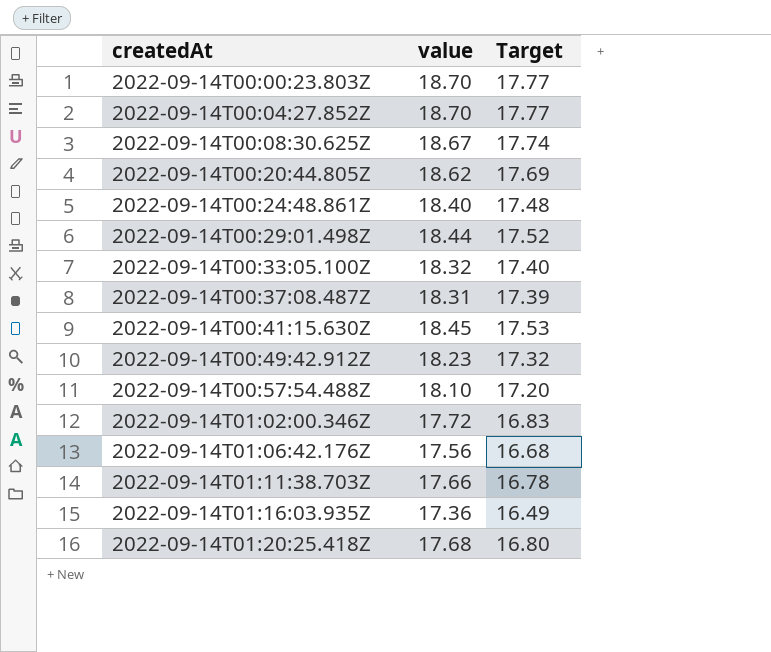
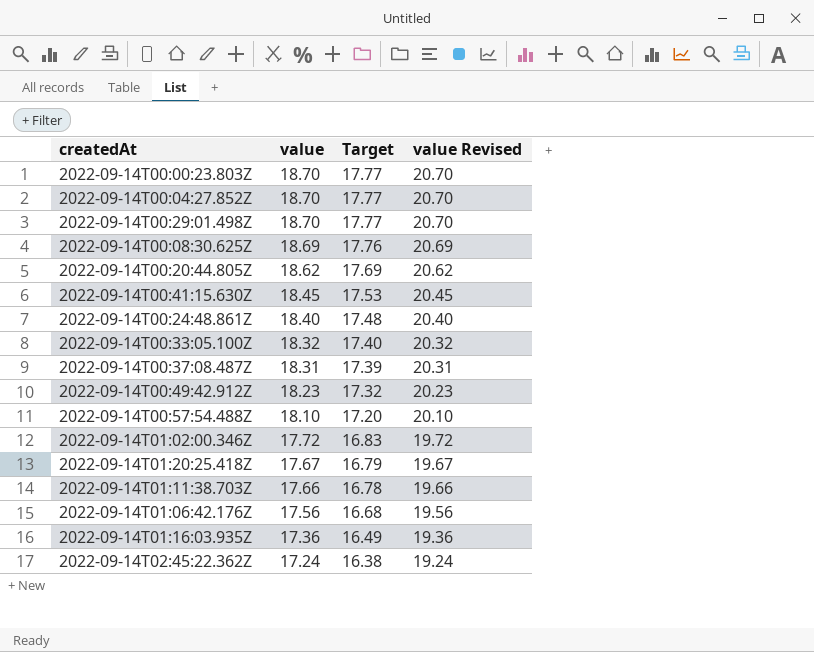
row order: createdAt ascending -> value descending
column value Revised | formula: none -> [value] + 2
2022-09-14T00:29:01.498Z | value: 18.44 -> 18.70
2022-09-14T00:29:01.498Z | Target: 17.52 -> 17.77
2022-09-14T00:08:30.625Z | value: 18.67 -> 18.69
2022-09-14T00:08:30.625Z | Target: 17.74 -> 17.76
2022-09-14T01:20:25.418Z | value: 17.68 -> 17.67
2022-09-14T01:20:25.418Z | Target: 16.80 -> 16.79
row 2022-09-14T02:45:22.362Z: none -> 17.24 | 16.38 | 19.24

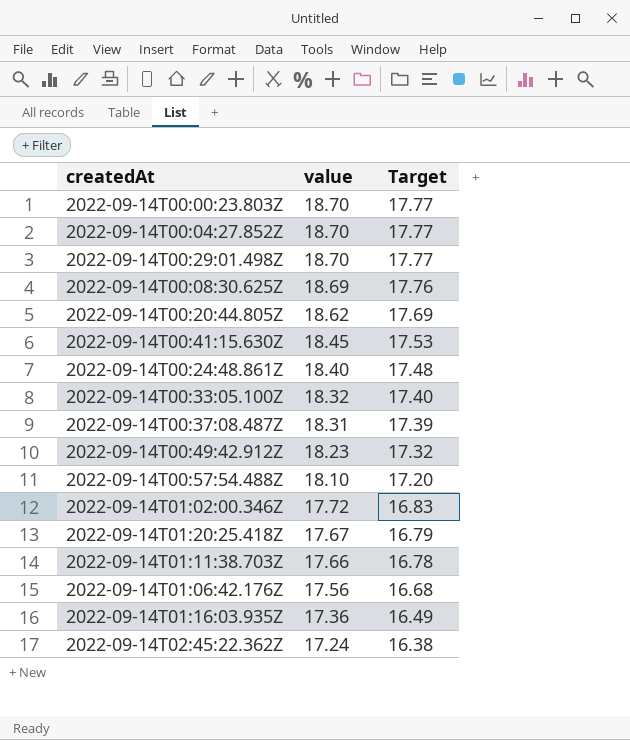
column value Revised | formula: [value] + 2 -> none

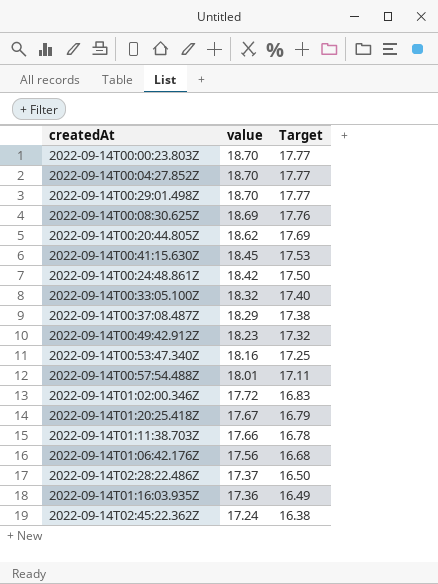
2022-09-14T00:24:48.861Z | value: 18.40 -> 18.42
2022-09-14T00:24:48.861Z | Target: 17.48 -> 17.50
2022-09-14T00:37:08.487Z | value: 18.31 -> 18.29
2022-09-14T00:37:08.487Z | Target: 17.39 -> 17.38
row 2022-09-14T00:53:47.340Z: none -> 18.16 | 17.25
2022-09-14T00:57:54.488Z | value: 18.10 -> 18.01
2022-09-14T00:57:54.488Z | Target: 17.20 -> 17.11
row 2022-09-14T02:28:22.486Z: none -> 17.37 | 16.50

